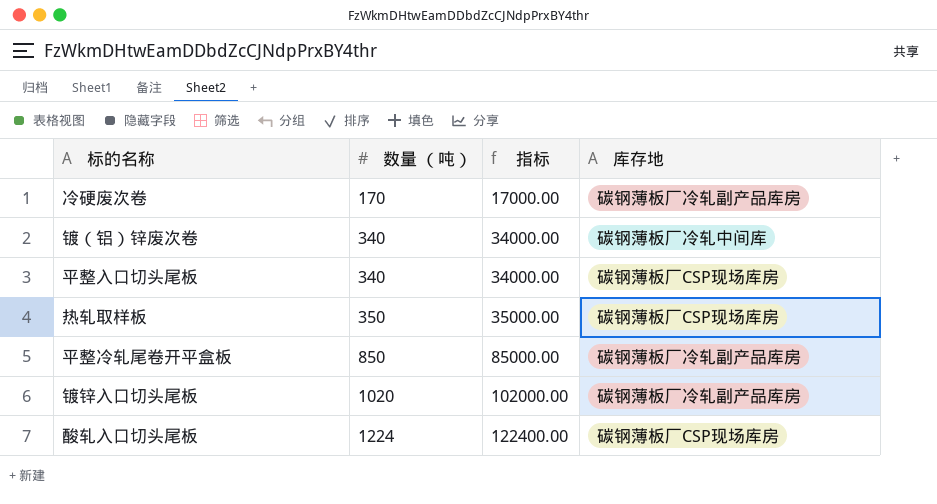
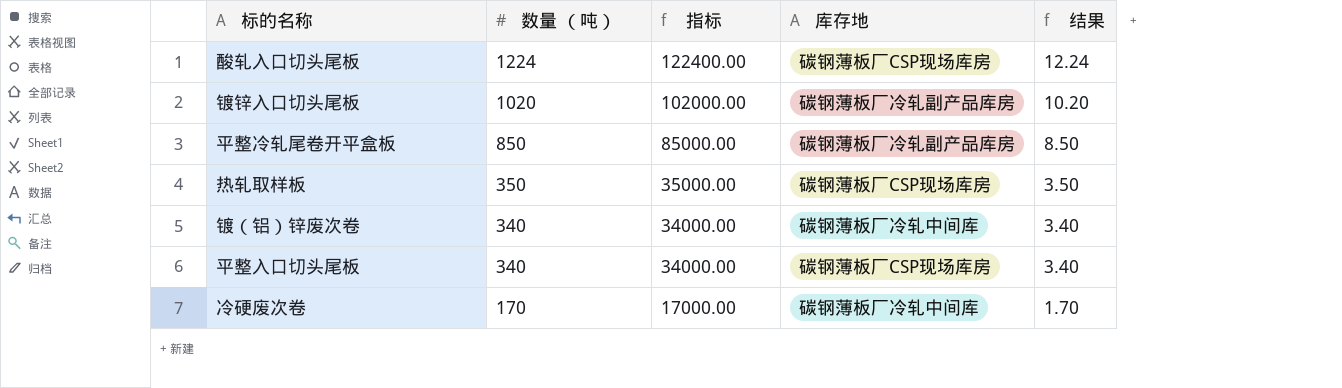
row order: 数量 （吨） ascending -> 数量 （吨） descending
column 结果 | formula: none -> [数量 （吨）] * 0.01
冷硬废次卷 | 库存地: 碳钢薄板厂冷轧副产品库房 -> 碳钢薄板厂冷轧中间库

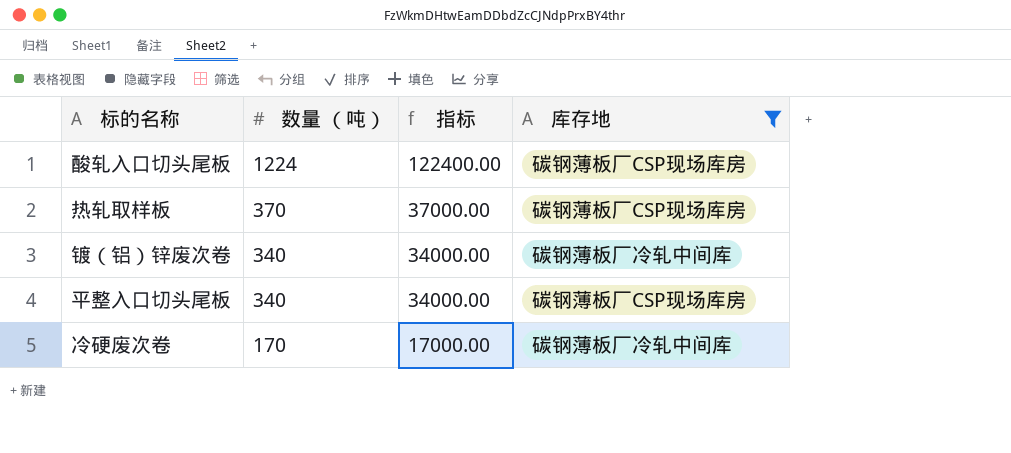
filter: none -> 库存地 != 碳钢薄板厂冷轧副产品库房
column 结果 | formula: [数量 （吨）] * 0.01 -> none
热轧取样板 | 数量 （吨）: 350 -> 370
热轧取样板 | 指标: 35000.00 -> 37000.00

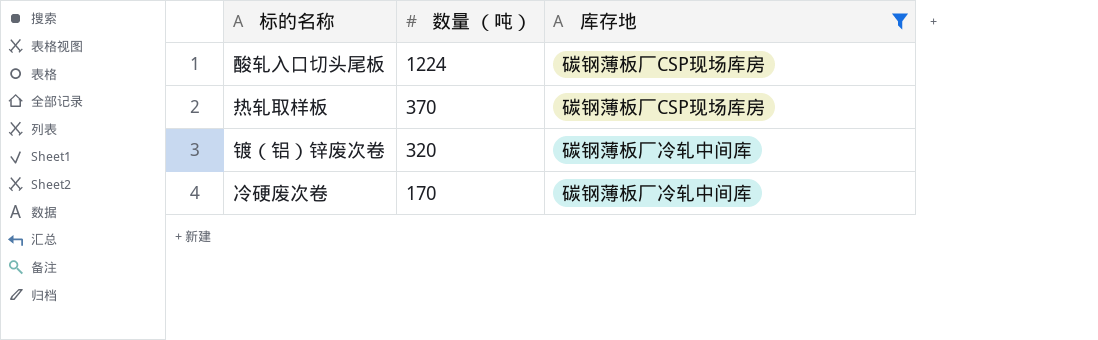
column 指标 | formula: [数量 （吨）] * 100 -> none
row 平整入口切头尾板: 340 | 34000.00 | 碳钢薄板厂CSP现场库房 -> none
镀（铝）锌废次卷 | 数量 （吨）: 340 -> 320

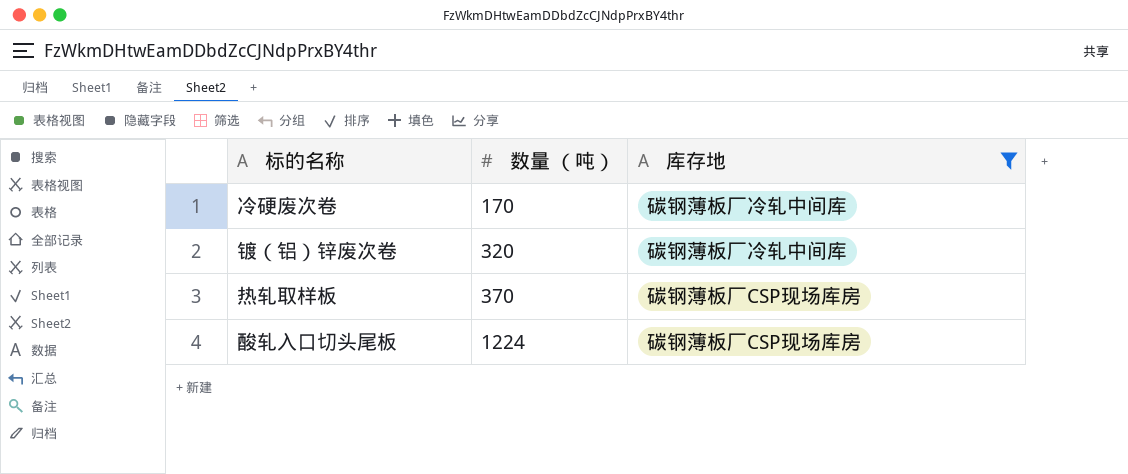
row order: 数量 （吨） descending -> 数量 （吨） ascending

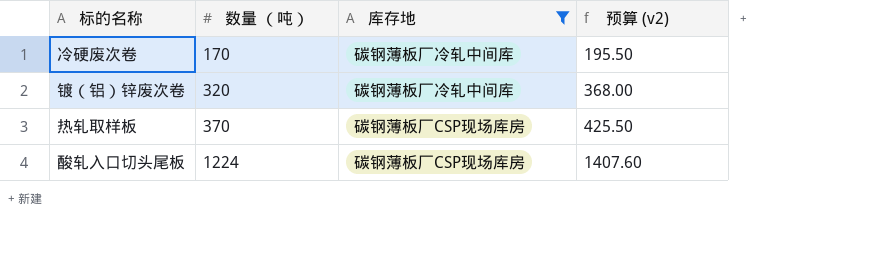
column 预算 (v2) | formula: none -> [数量 （吨）] * 1.15

